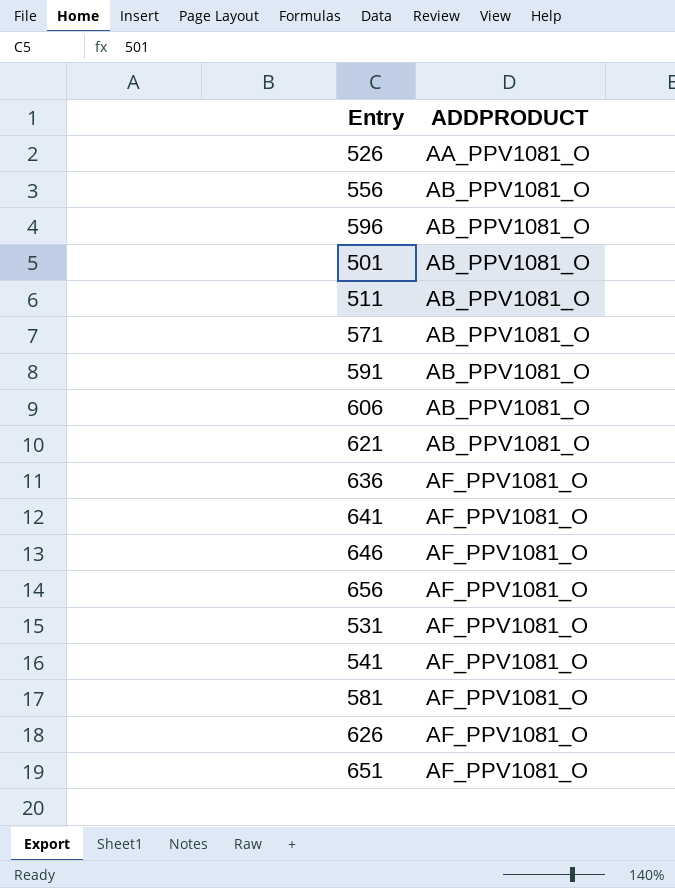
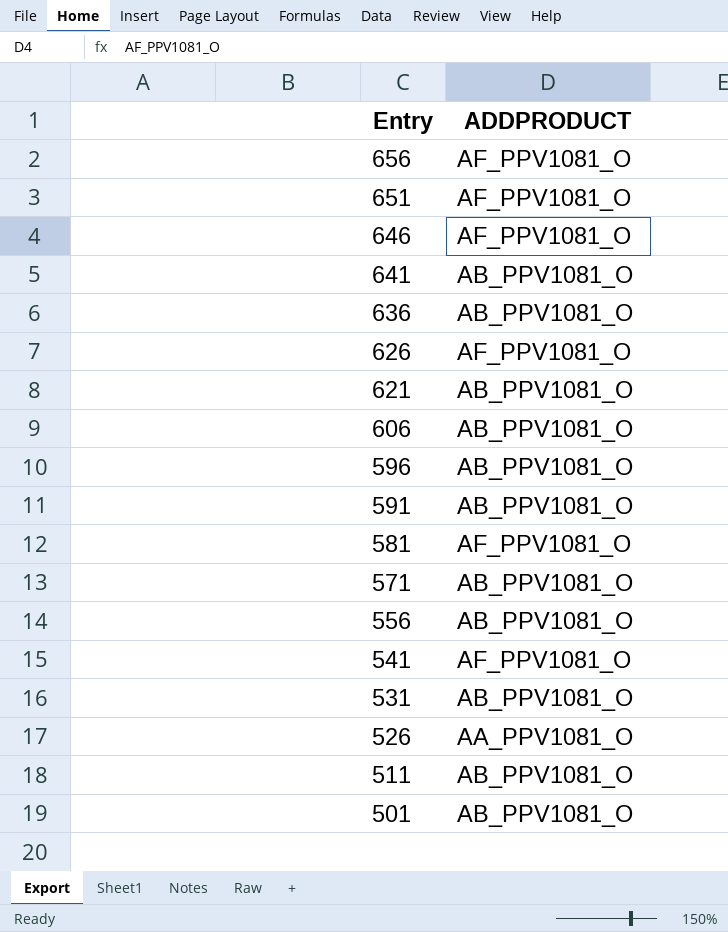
row order: ADDPRODUCT ascending -> Entry descending
641 | ADDPRODUCT: AF_PPV1081_O -> AB_PPV1081_O
636 | ADDPRODUCT: AF_PPV1081_O -> AB_PPV1081_O
531 | ADDPRODUCT: AF_PPV1081_O -> AB_PPV1081_O

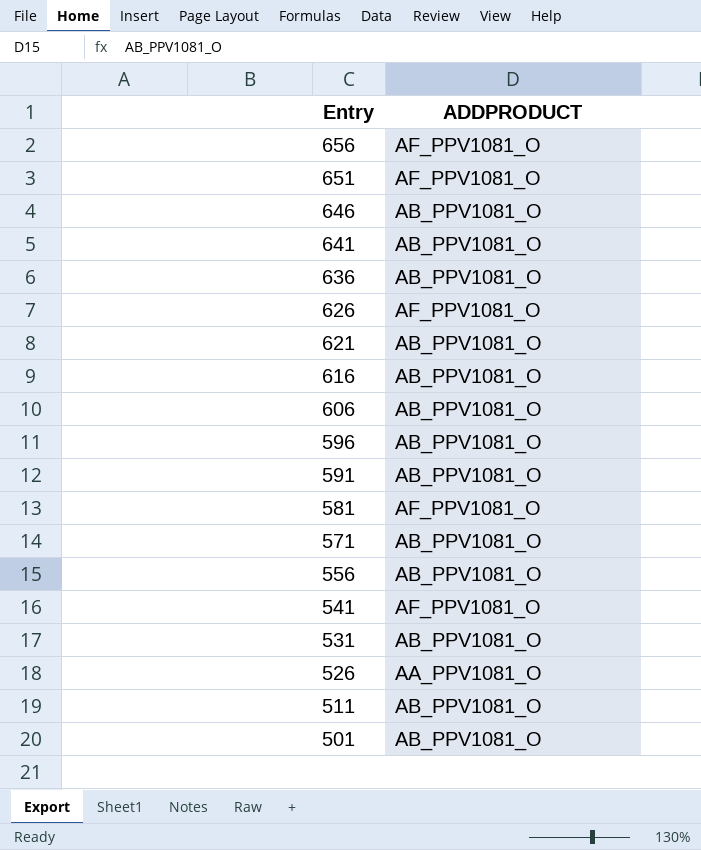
646 | ADDPRODUCT: AF_PPV1081_O -> AB_PPV1081_O
row 616: none -> AB_PPV1081_O

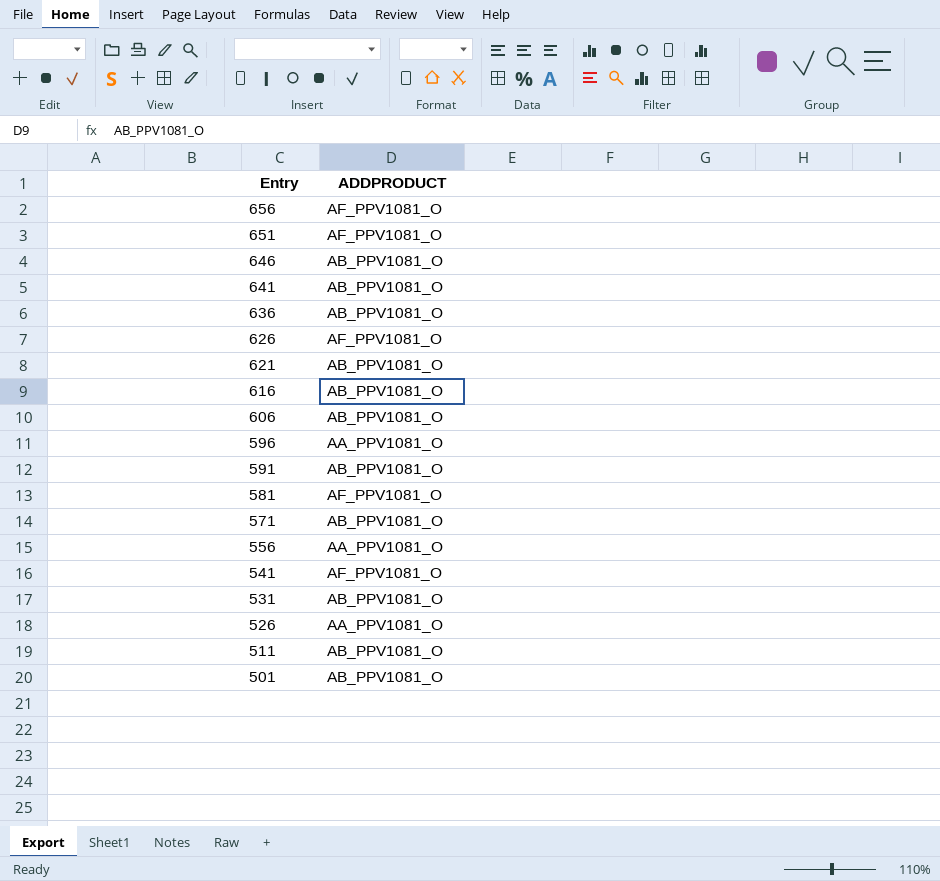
596 | ADDPRODUCT: AB_PPV1081_O -> AA_PPV1081_O
556 | ADDPRODUCT: AB_PPV1081_O -> AA_PPV1081_O

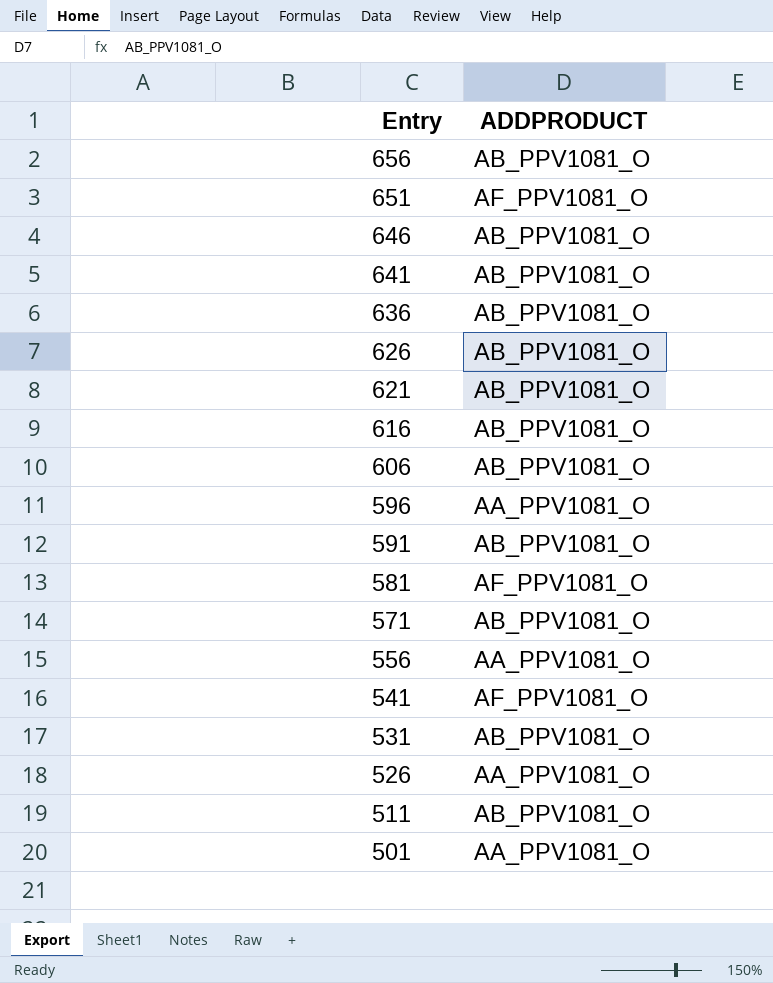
656 | ADDPRODUCT: AF_PPV1081_O -> AB_PPV1081_O
626 | ADDPRODUCT: AF_PPV1081_O -> AB_PPV1081_O
501 | ADDPRODUCT: AB_PPV1081_O -> AA_PPV1081_O

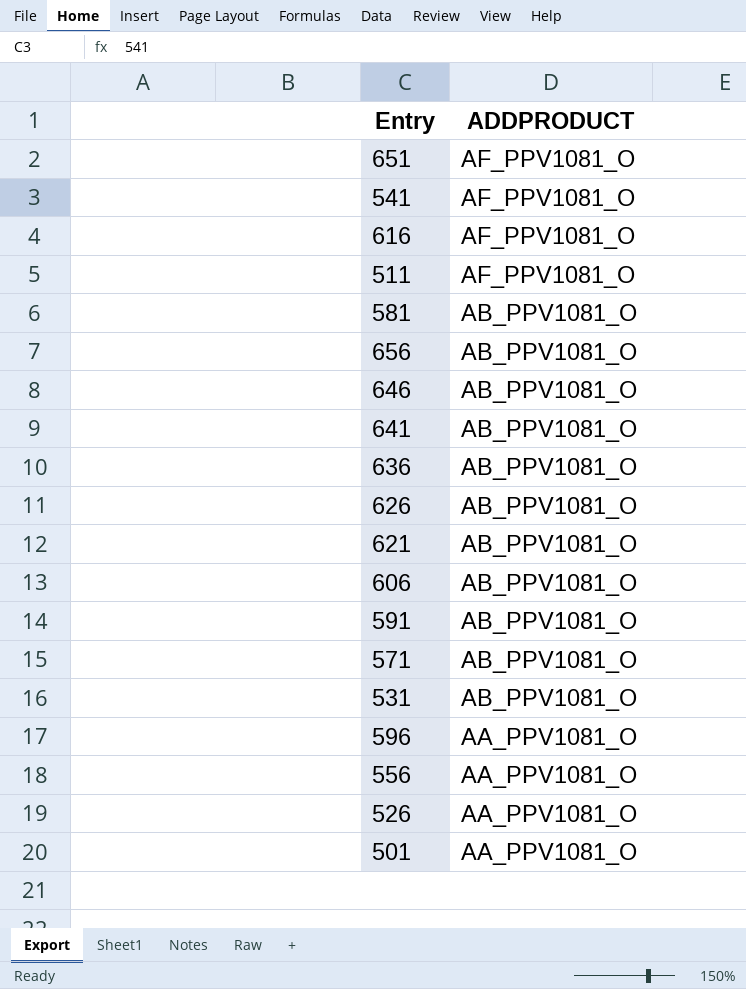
row order: Entry descending -> ADDPRODUCT descending
616 | ADDPRODUCT: AB_PPV1081_O -> AF_PPV1081_O
511 | ADDPRODUCT: AB_PPV1081_O -> AF_PPV1081_O
581 | ADDPRODUCT: AF_PPV1081_O -> AB_PPV1081_O

